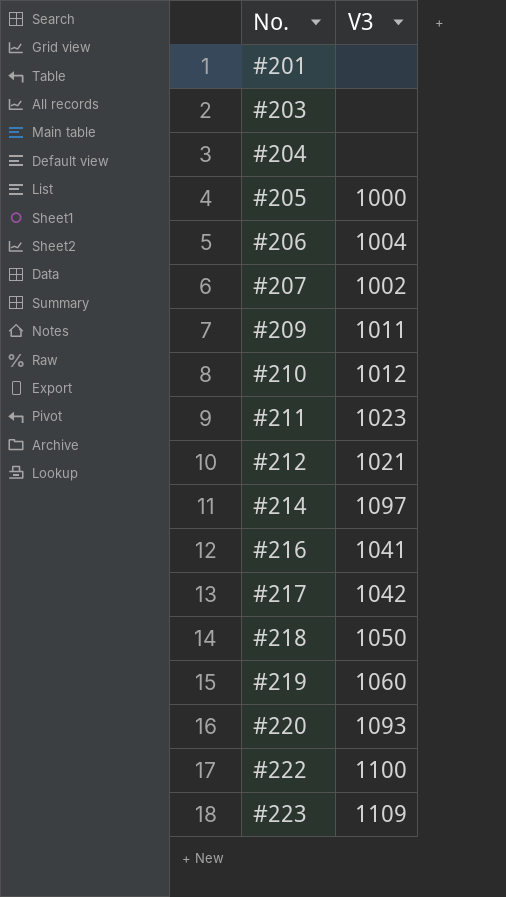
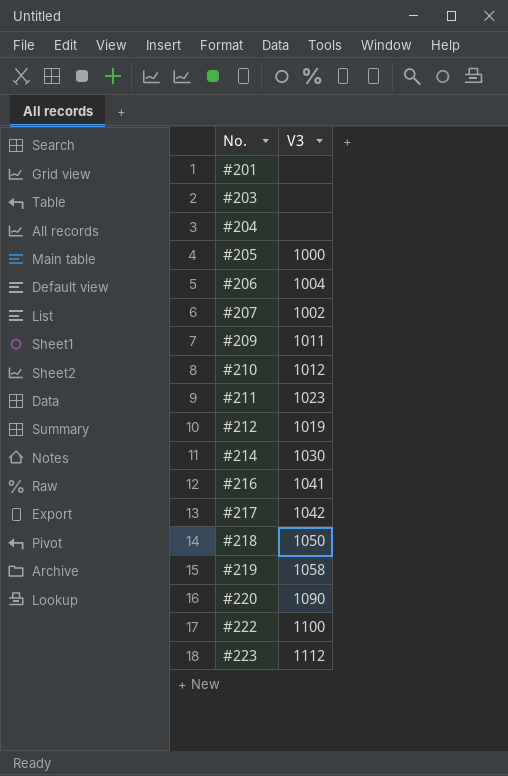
#212 | V3: 1021 -> 1019
#214 | V3: 1097 -> 1030
#219 | V3: 1060 -> 1058
#220 | V3: 1093 -> 1090
#223 | V3: 1109 -> 1112

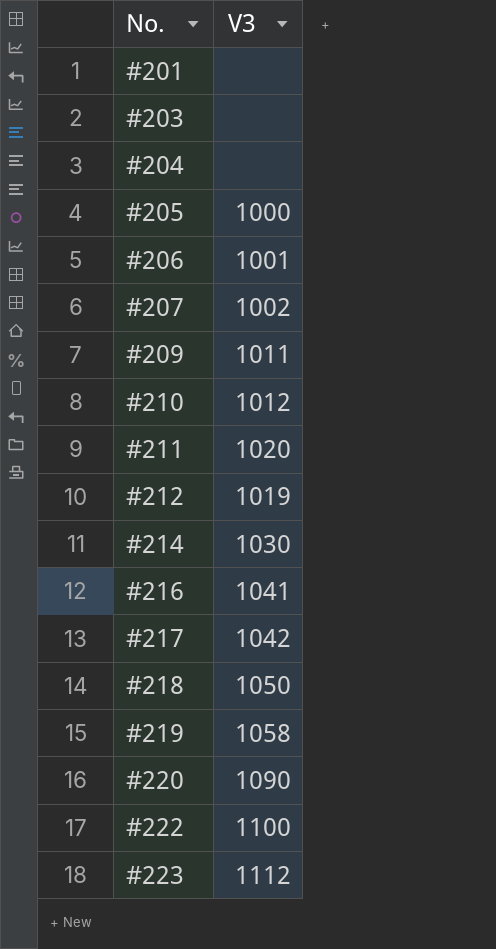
#206 | V3: 1004 -> 1001
#211 | V3: 1023 -> 1020

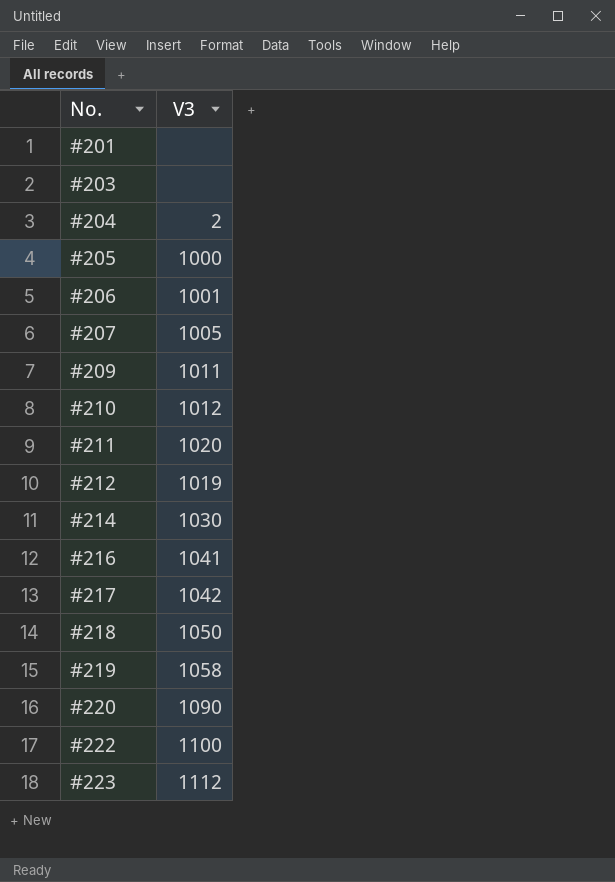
#204 | V3: none -> 2
#207 | V3: 1002 -> 1005

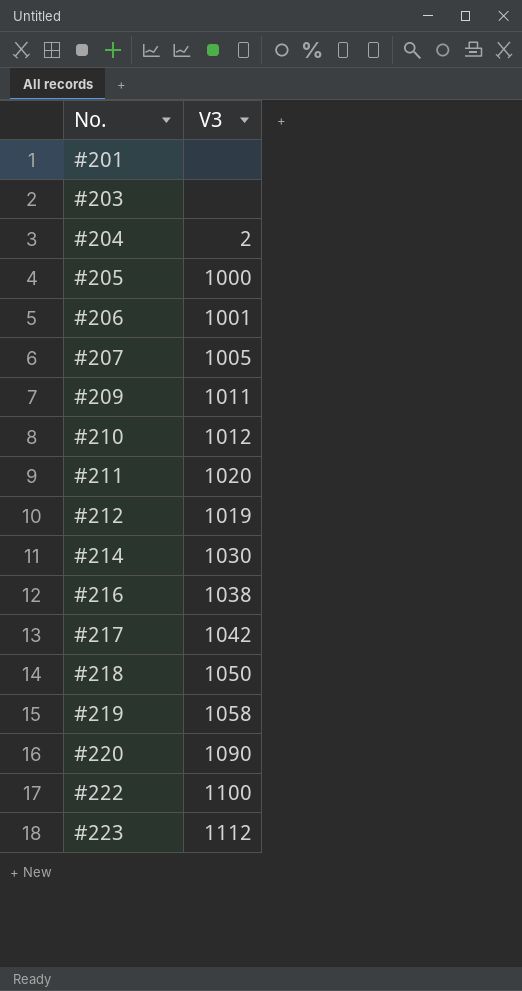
#216 | V3: 1041 -> 1038

